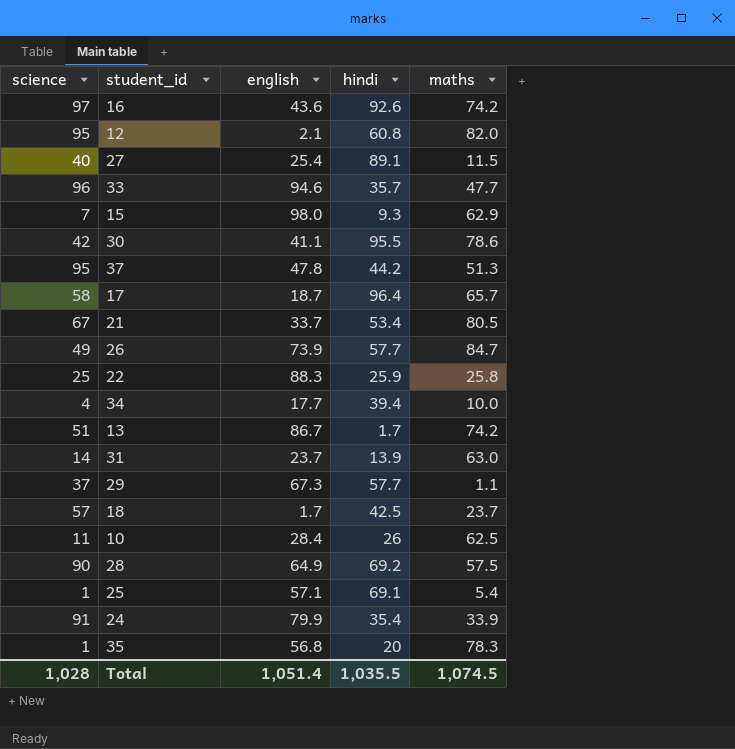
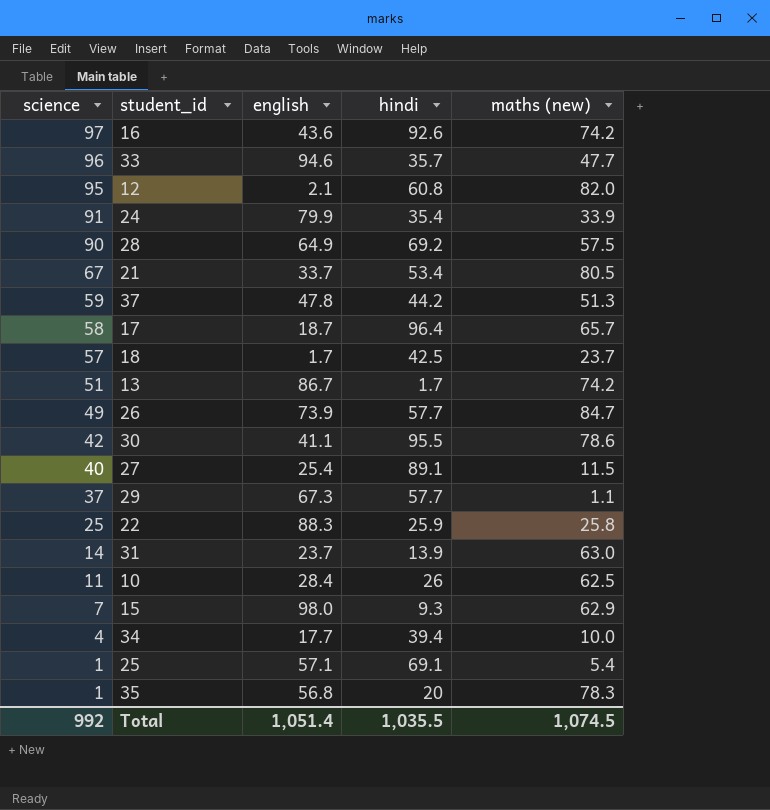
row order: none -> science descending
column name: maths -> maths (new)
37 | science: 95 -> 59
Total | science: 1,028 -> 992

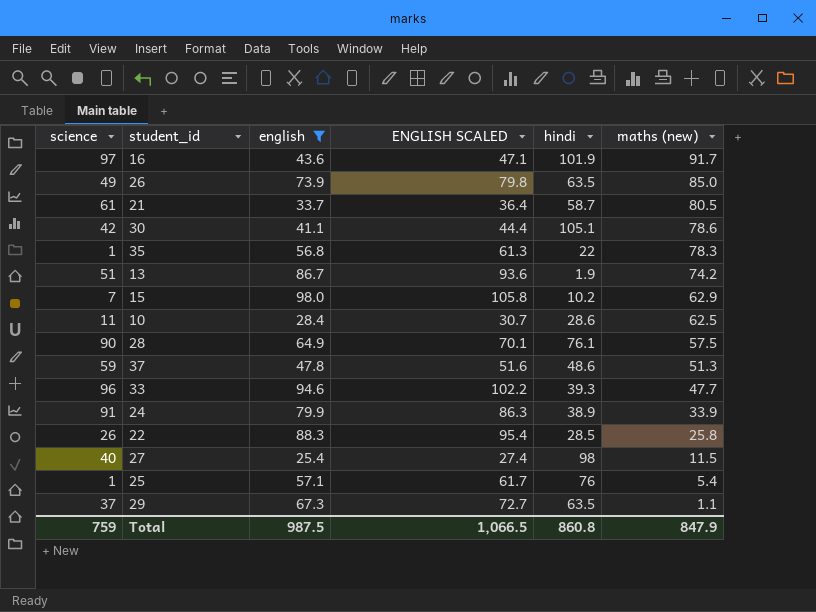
filter: none -> english >= 25.4
row order: science descending -> maths (new) descending
column ENGLISH SCALED | formula: none -> [english] * 1.08
16 | hindi: 92.6 -> 101.9
16 | maths (new): 74.2 -> 91.7
26 | hindi: 57.7 -> 63.5
26 | maths (new): 84.7 -> 85.0
21 | science: 67 -> 61
21 | hindi: 53.4 -> 58.7
30 | hindi: 95.5 -> 105.1
35 | hindi: 20 -> 22
13 | hindi: 1.7 -> 1.9
15 | hindi: 9.3 -> 10.2
10 | hindi: 26 -> 28.6
28 | hindi: 69.2 -> 76.1
37 | hindi: 44.2 -> 48.6
33 | hindi: 35.7 -> 39.3
24 | hindi: 35.4 -> 38.9
22 | science: 25 -> 26
22 | hindi: 25.9 -> 28.5
27 | hindi: 89.1 -> 98
25 | hindi: 69.1 -> 76
29 | hindi: 57.7 -> 63.5
Total | science: 992 -> 759
Total | english: 1,051.4 -> 987.5
Total | hindi: 1,035.5 -> 860.8
Total | maths (new): 1,074.5 -> 847.9

